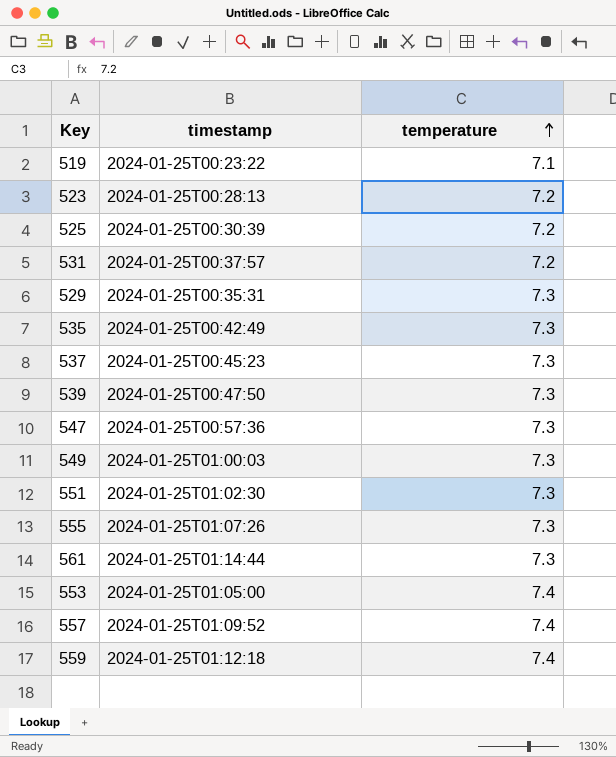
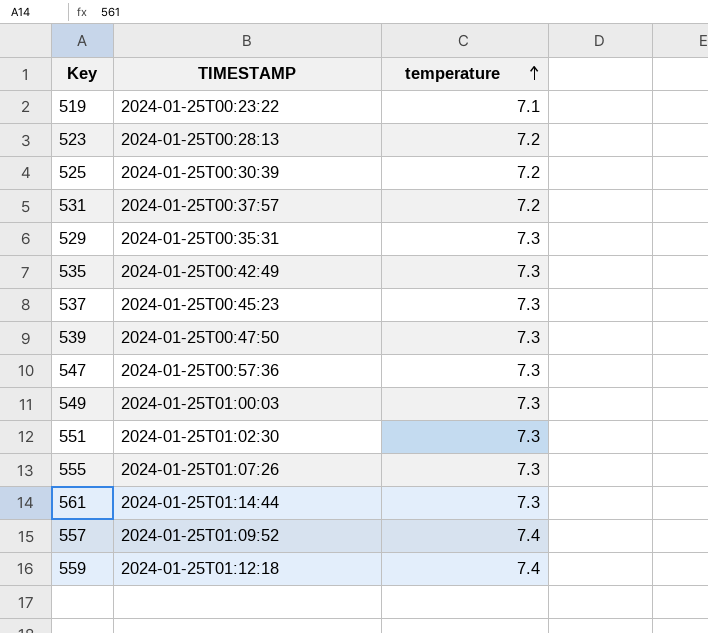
column name: timestamp -> TIMESTAMP
row 553: 2024-01-25T01:05:00 | 7.4 -> none

